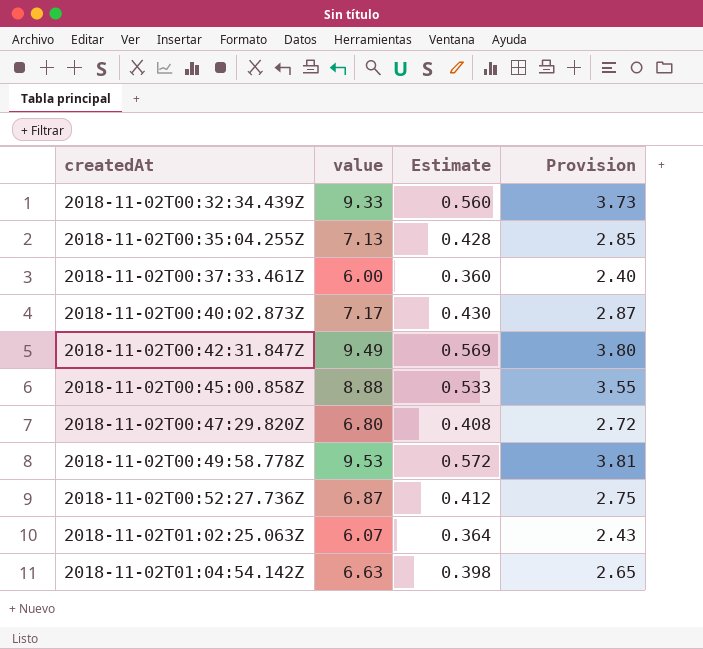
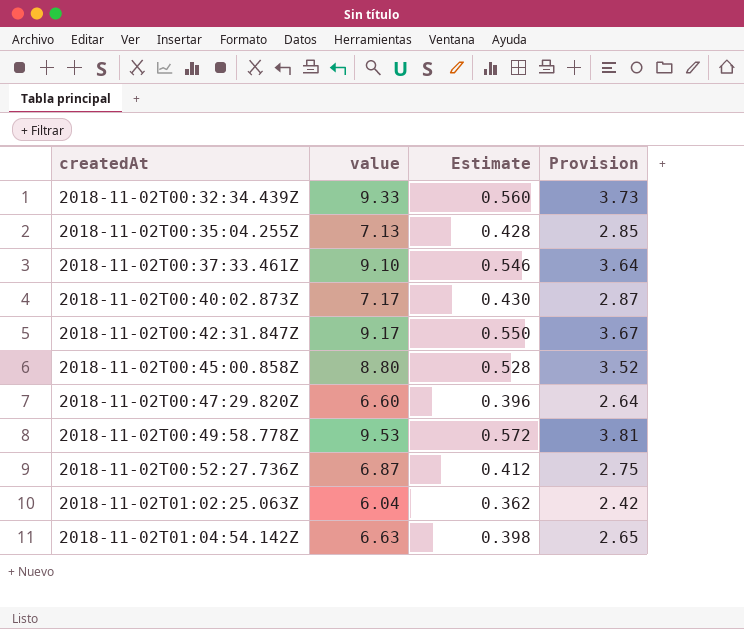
2018-11-02T00:37:33.461Z | value: 6.00 -> 9.10
2018-11-02T00:37:33.461Z | Estimate: 0.360 -> 0.546
2018-11-02T00:37:33.461Z | Provision: 2.40 -> 3.64
2018-11-02T00:42:31.847Z | value: 9.49 -> 9.17
2018-11-02T00:42:31.847Z | Estimate: 0.569 -> 0.550
2018-11-02T00:42:31.847Z | Provision: 3.80 -> 3.67
2018-11-02T00:45:00.858Z | value: 8.88 -> 8.80
2018-11-02T00:45:00.858Z | Estimate: 0.533 -> 0.528
2018-11-02T00:45:00.858Z | Provision: 3.55 -> 3.52
2018-11-02T00:47:29.820Z | value: 6.80 -> 6.60
2018-11-02T00:47:29.820Z | Estimate: 0.408 -> 0.396
2018-11-02T00:47:29.820Z | Provision: 2.72 -> 2.64
2018-11-02T01:02:25.063Z | value: 6.07 -> 6.04
2018-11-02T01:02:25.063Z | Estimate: 0.364 -> 0.362
2018-11-02T01:02:25.063Z | Provision: 2.43 -> 2.42

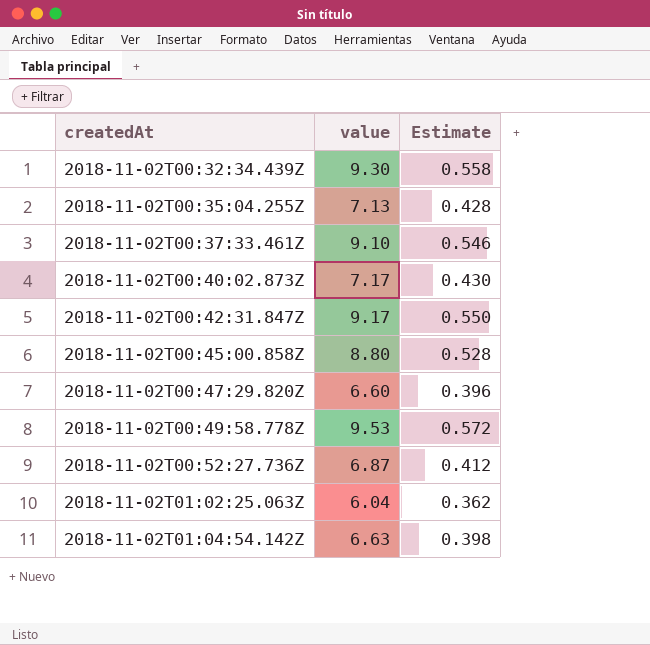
column Provision | formula: [value] * 0.4 -> none
2018-11-02T00:32:34.439Z | value: 9.33 -> 9.30
2018-11-02T00:32:34.439Z | Estimate: 0.560 -> 0.558

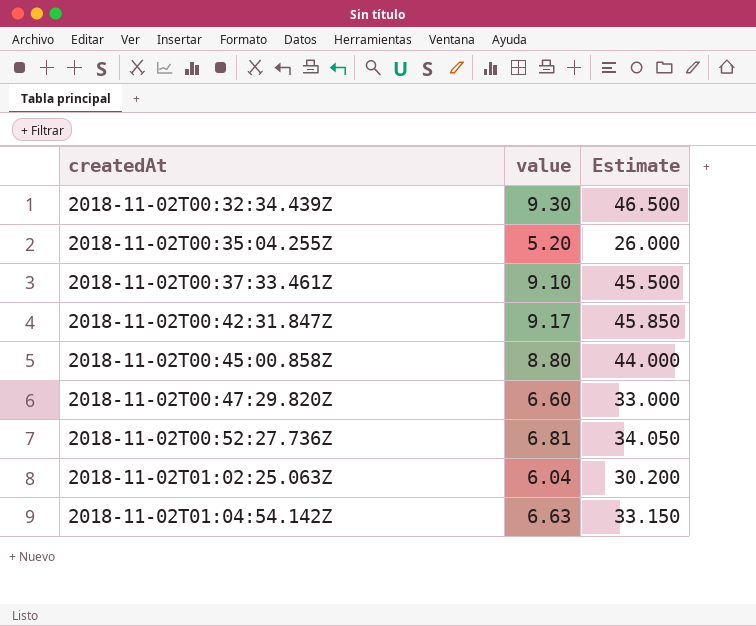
column Estimate | formula: [value] * 0.06 -> [value] * 5
row 2018-11-02T00:40:02.873Z: 7.17 | 0.430 -> none
row 2018-11-02T00:49:58.778Z: 9.53 | 0.572 -> none
2018-11-02T00:35:04.255Z | value: 7.13 -> 5.20
2018-11-02T00:52:27.736Z | value: 6.87 -> 6.81

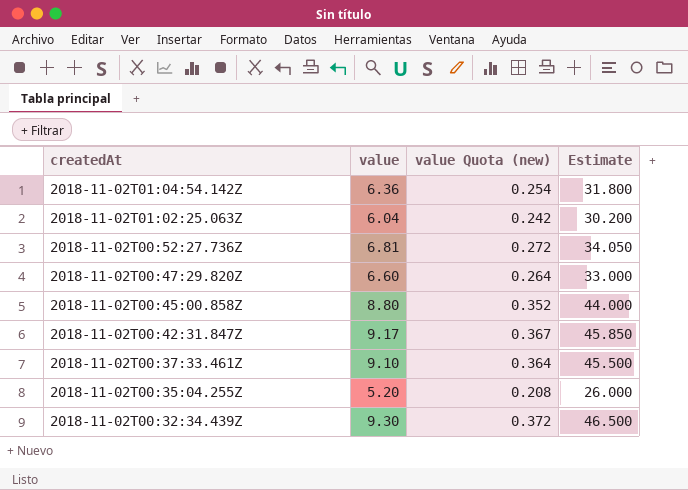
row order: createdAt ascending -> createdAt descending
column value Quota (new) | formula: none -> [value] * 0.04
2018-11-02T01:04:54.142Z | value: 6.63 -> 6.36
2018-11-02T01:04:54.142Z | Estimate: 33.150 -> 31.800

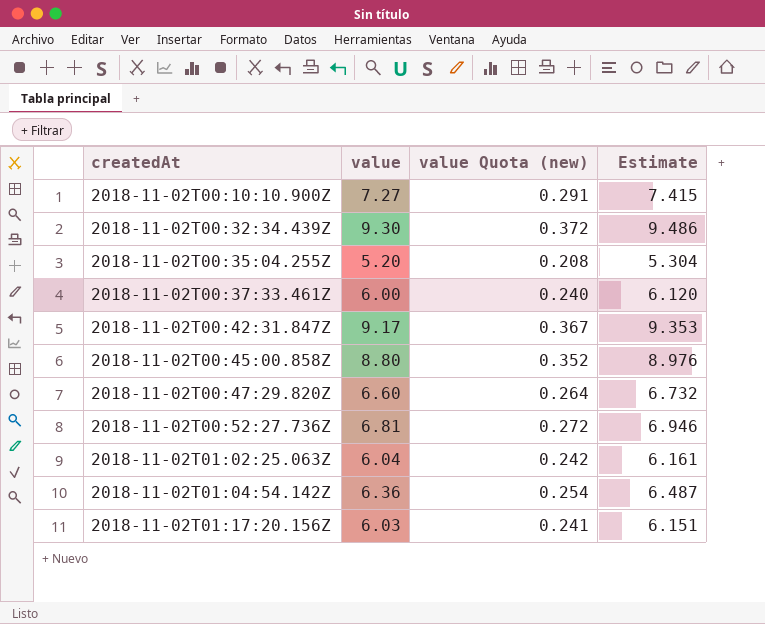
row order: createdAt descending -> createdAt ascending
column Estimate | formula: [value] * 5 -> [value] * 1.02
row 2018-11-02T00:10:10.900Z: none -> 7.27 | 0.291 | 7.415
2018-11-02T00:37:33.461Z | value: 9.10 -> 6.00
2018-11-02T00:37:33.461Z | value Quota (new): 0.364 -> 0.240
row 2018-11-02T01:17:20.156Z: none -> 6.03 | 0.241 | 6.151

